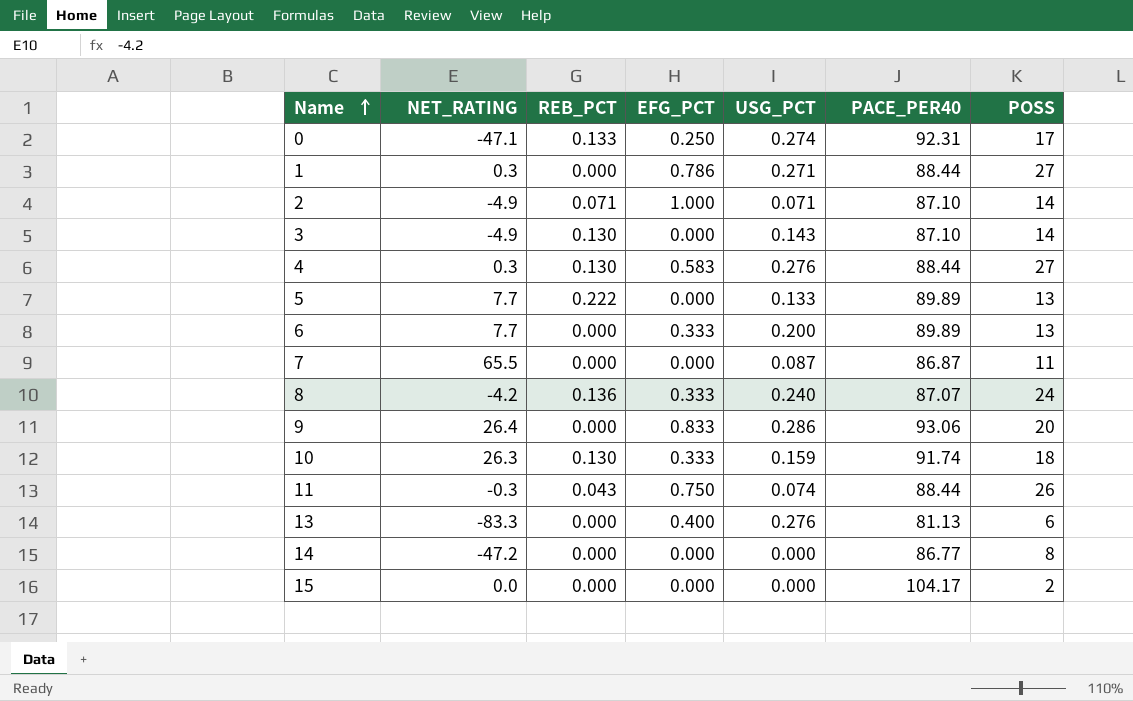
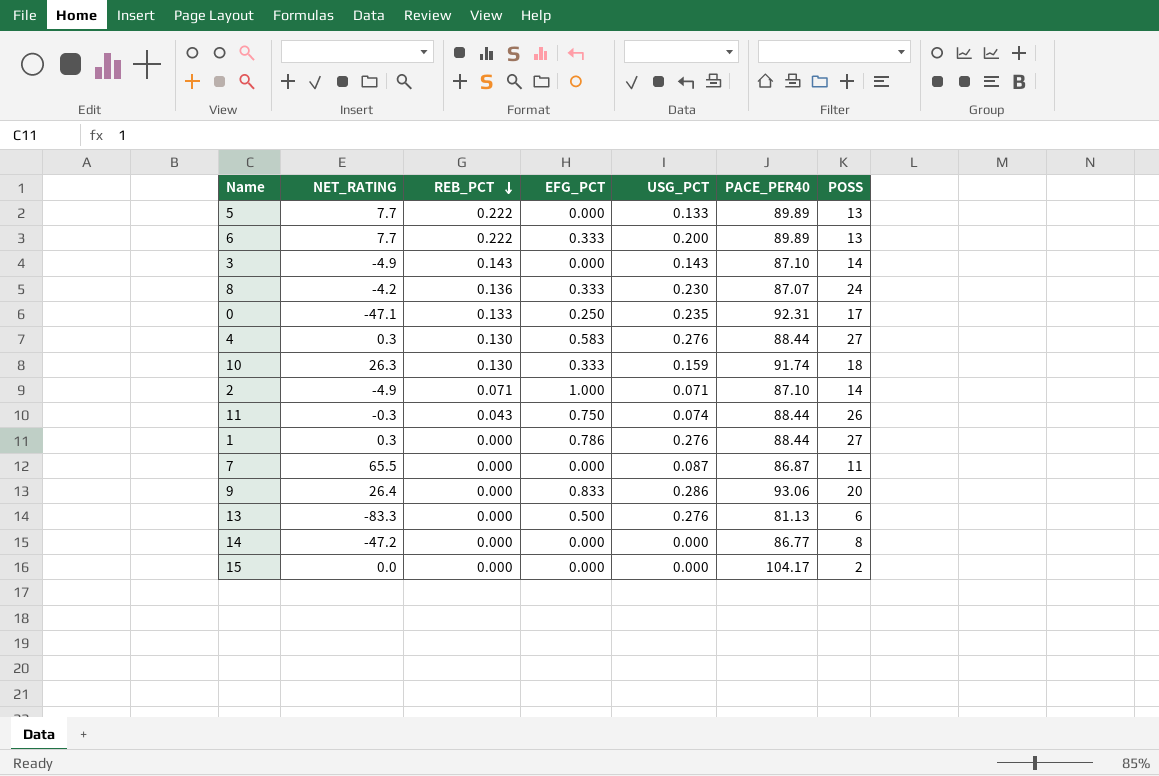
row order: Name ascending -> REB_PCT descending
6 | REB_PCT: 0.000 -> 0.222
3 | REB_PCT: 0.130 -> 0.143
8 | USG_PCT: 0.240 -> 0.230
0 | USG_PCT: 0.274 -> 0.235
1 | USG_PCT: 0.271 -> 0.276
13 | EFG_PCT: 0.400 -> 0.500

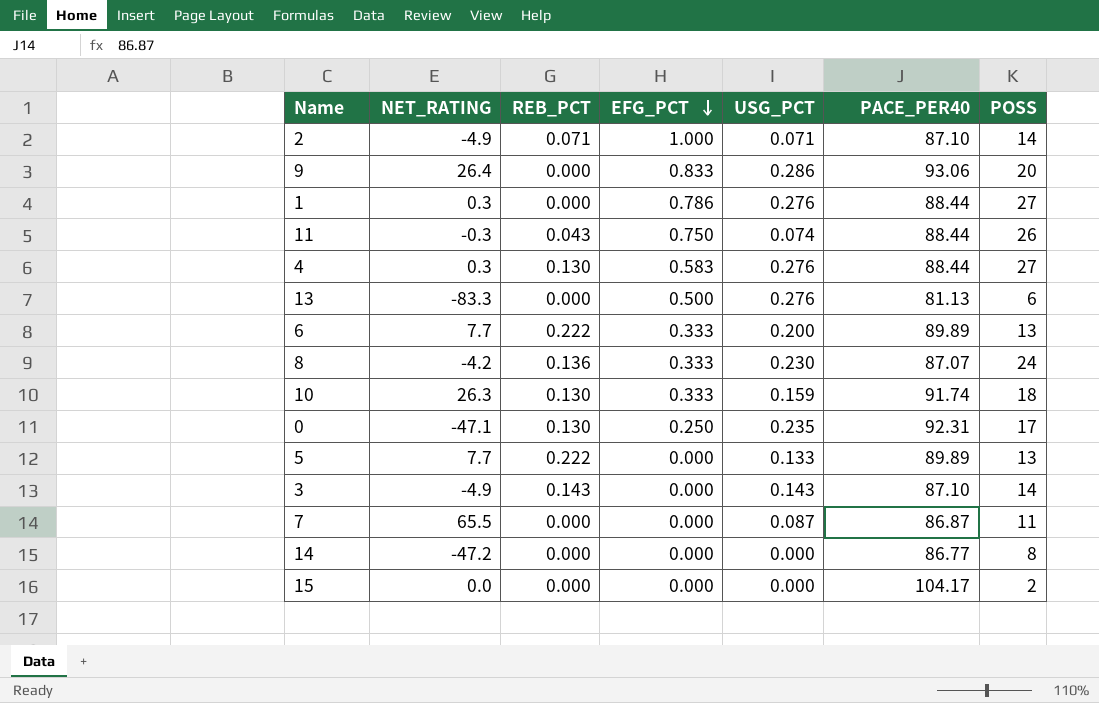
row order: REB_PCT descending -> EFG_PCT descending
0 | REB_PCT: 0.133 -> 0.130

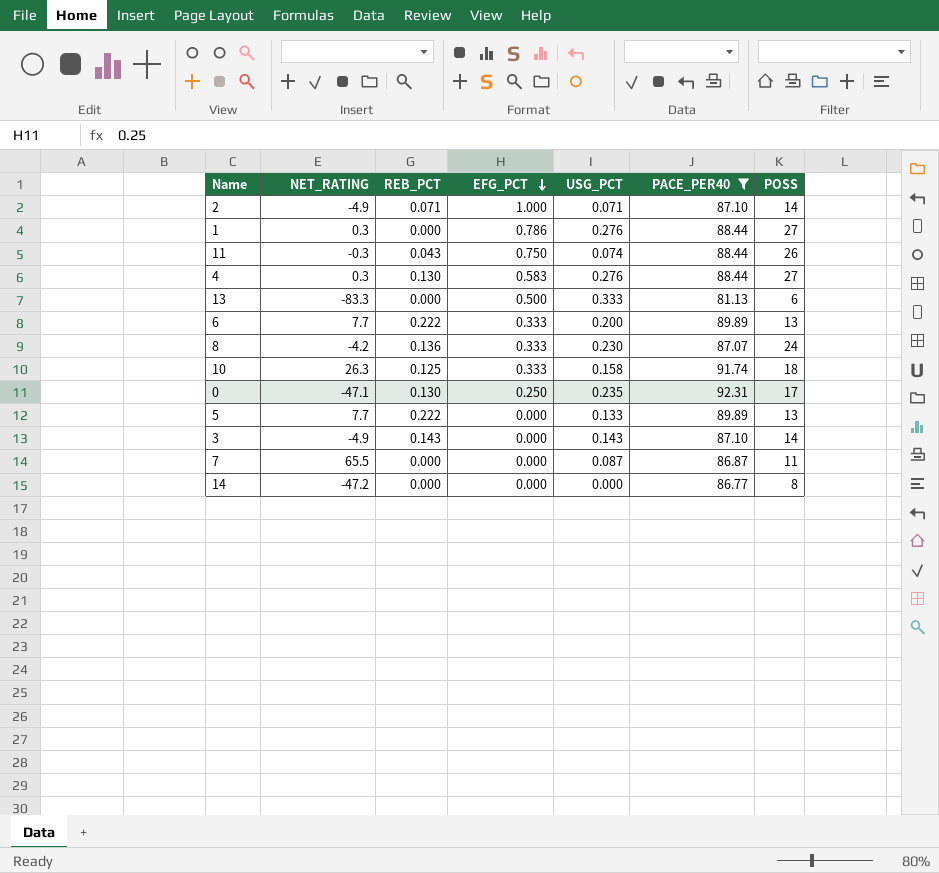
filter: none -> PACE_PER40 <= 92.31
13 | USG_PCT: 0.276 -> 0.333
10 | REB_PCT: 0.130 -> 0.125
10 | USG_PCT: 0.159 -> 0.158

